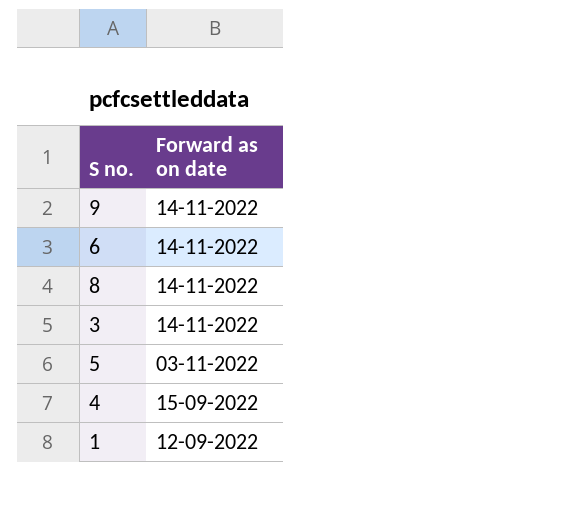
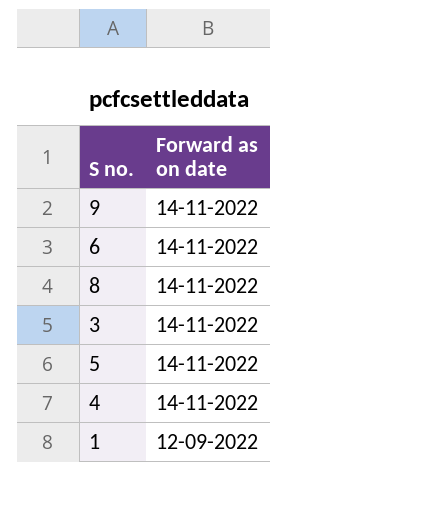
5 | Forward as on date: 03-11-2022 -> 14-11-2022
4 | Forward as on date: 15-09-2022 -> 14-11-2022

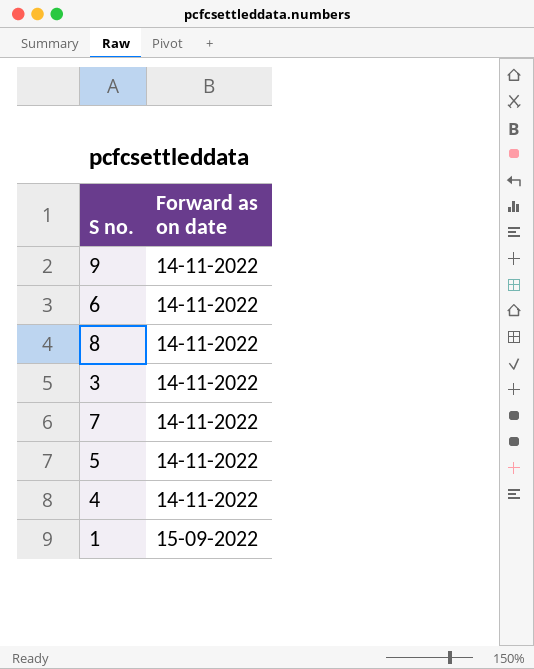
row 7: none -> 14-11-2022
1 | Forward as on date: 12-09-2022 -> 15-09-2022

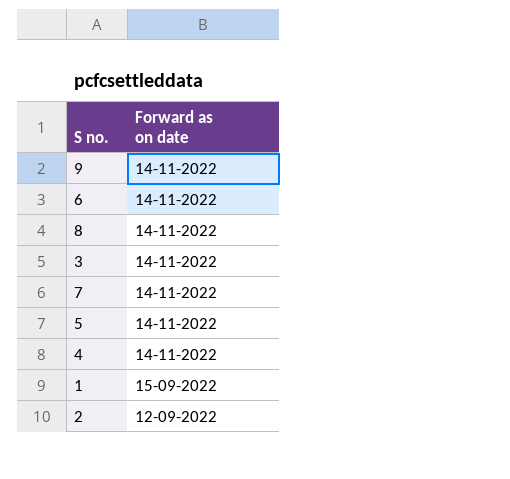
row 2: none -> 12-09-2022

